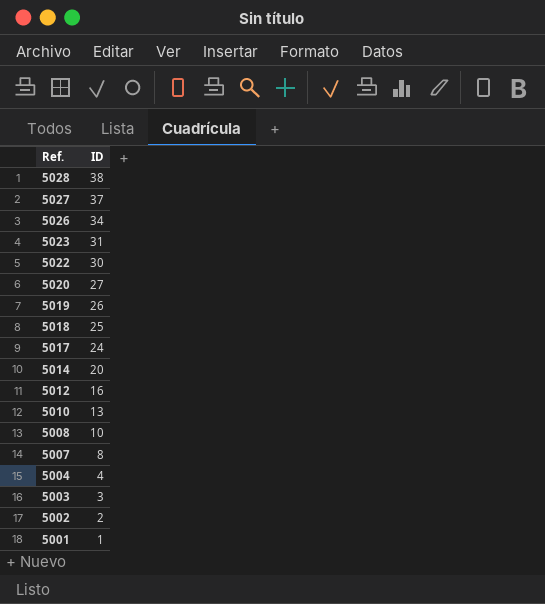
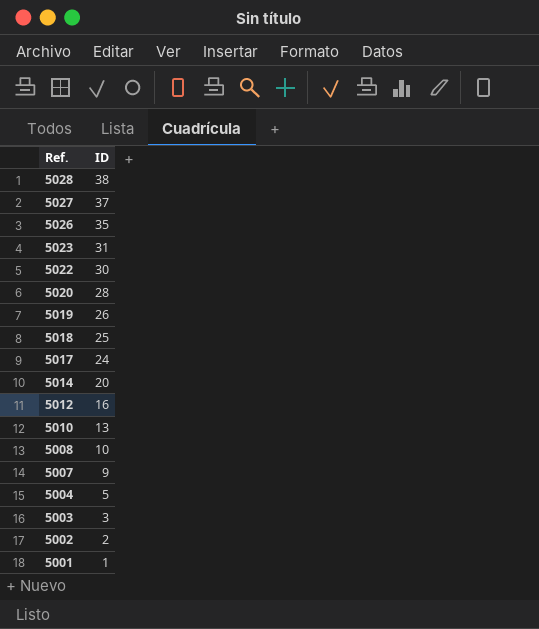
5026 | ID: 34 -> 35
5020 | ID: 27 -> 28
5007 | ID: 8 -> 9
5004 | ID: 4 -> 5

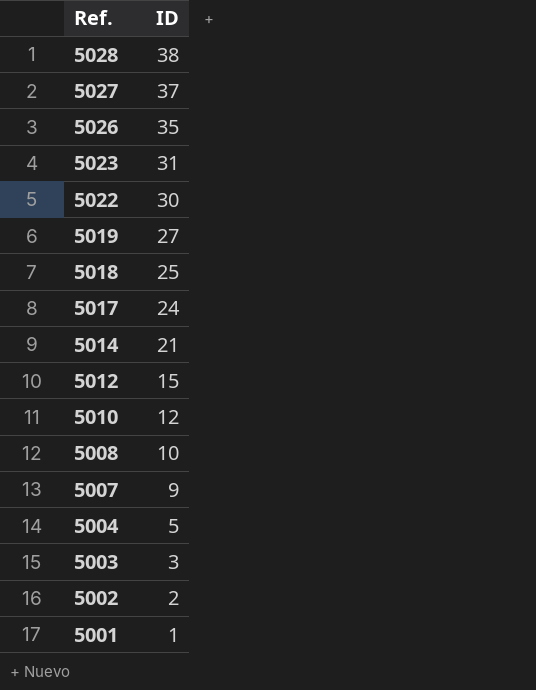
row 5020: 28 -> none
5019 | ID: 26 -> 27
5014 | ID: 20 -> 21
5012 | ID: 16 -> 15
5010 | ID: 13 -> 12

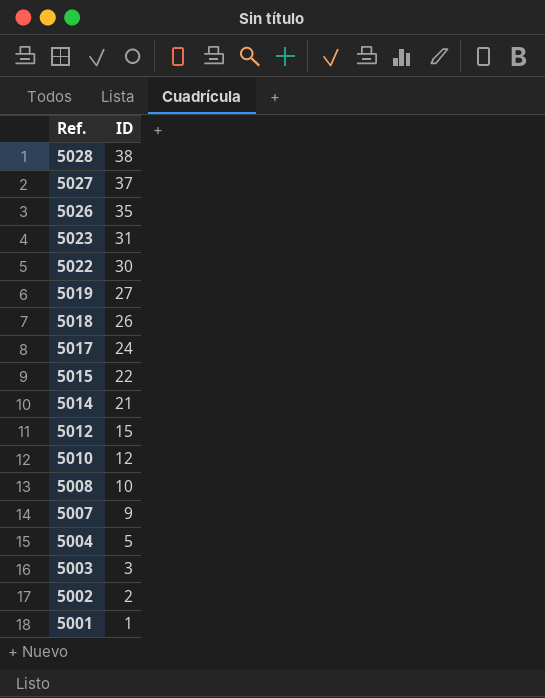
5018 | ID: 25 -> 26
row 5015: none -> 22

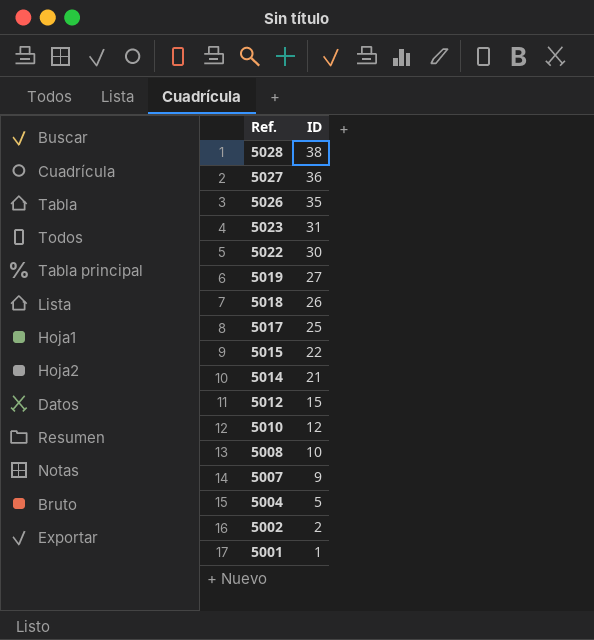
row 5003: 3 -> none
5027 | ID: 37 -> 36
5017 | ID: 24 -> 25

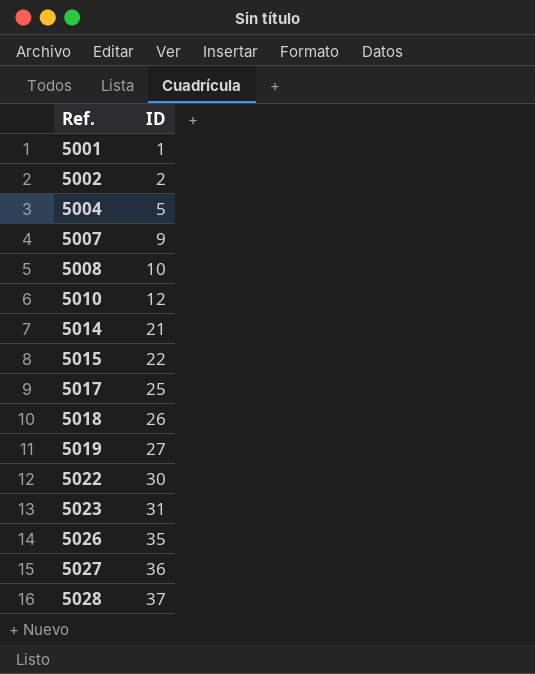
row order: Ref. descending -> Ref. ascending
row 5012: 15 -> none
5028 | ID: 38 -> 37

